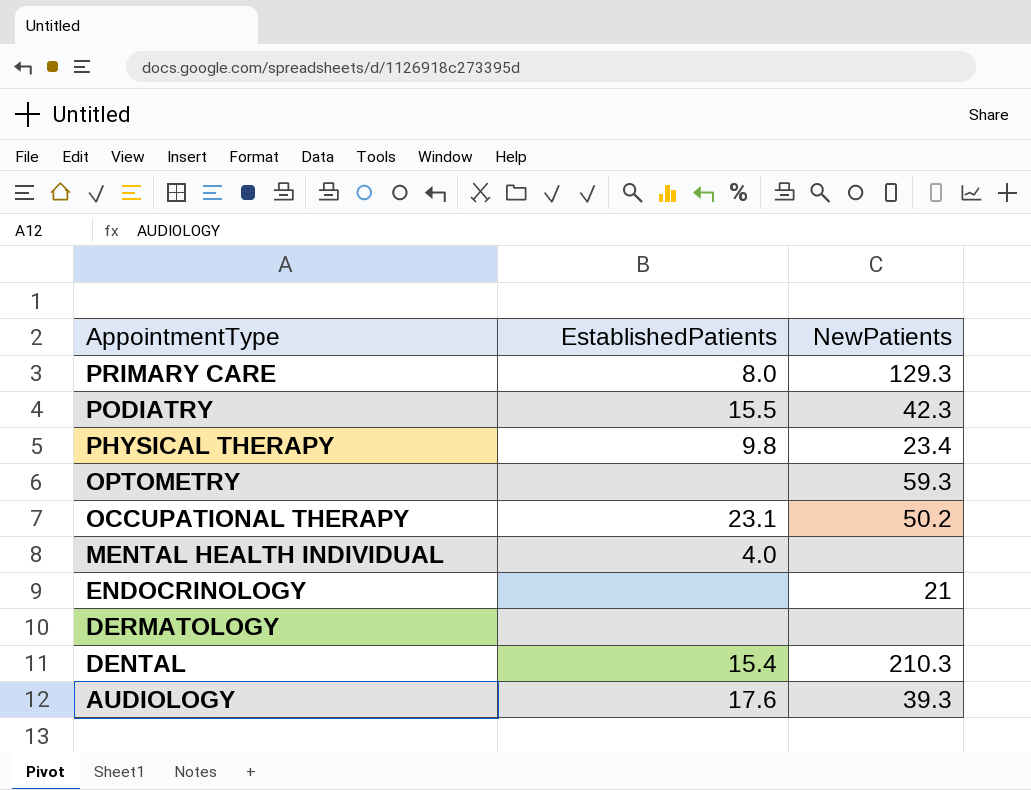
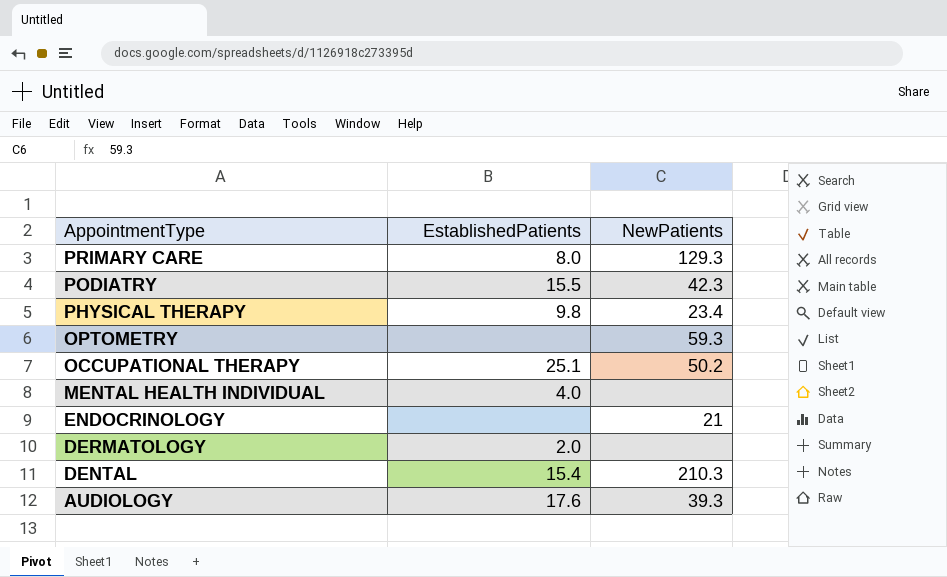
OCCUPATIONAL THERAPY | EstablishedPatients: 23.1 -> 25.1
DERMATOLOGY | EstablishedPatients: none -> 2.0

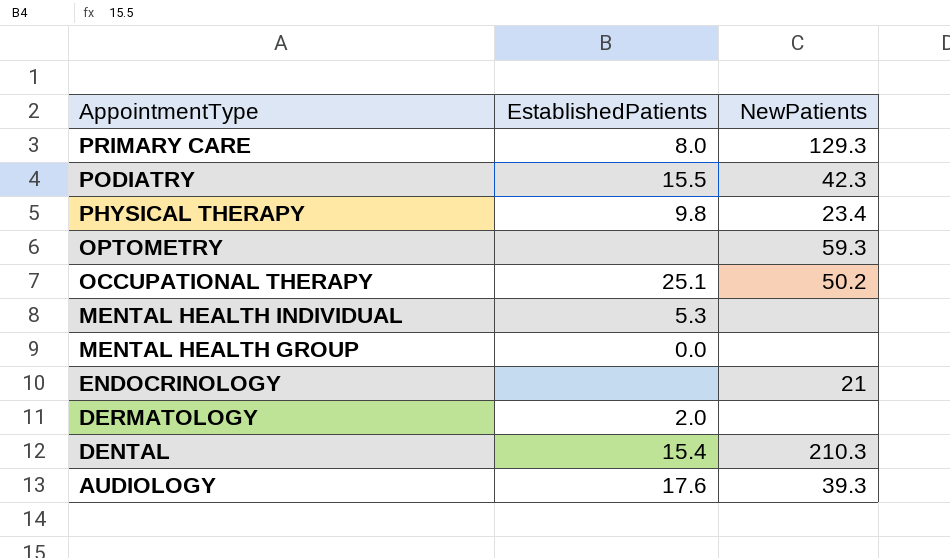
MENTAL HEALTH INDIVIDUAL | EstablishedPatients: 4.0 -> 5.3
row MENTAL HEALTH GROUP: none -> 0.0 | none

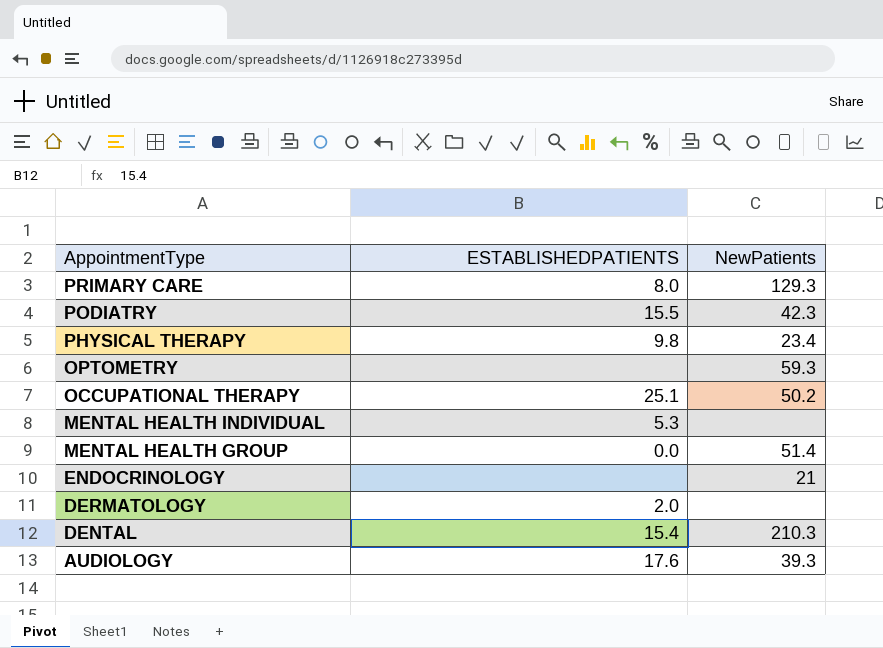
column name: EstablishedPatients -> ESTABLISHEDPATIENTS
MENTAL HEALTH GROUP | NewPatients: none -> 51.4

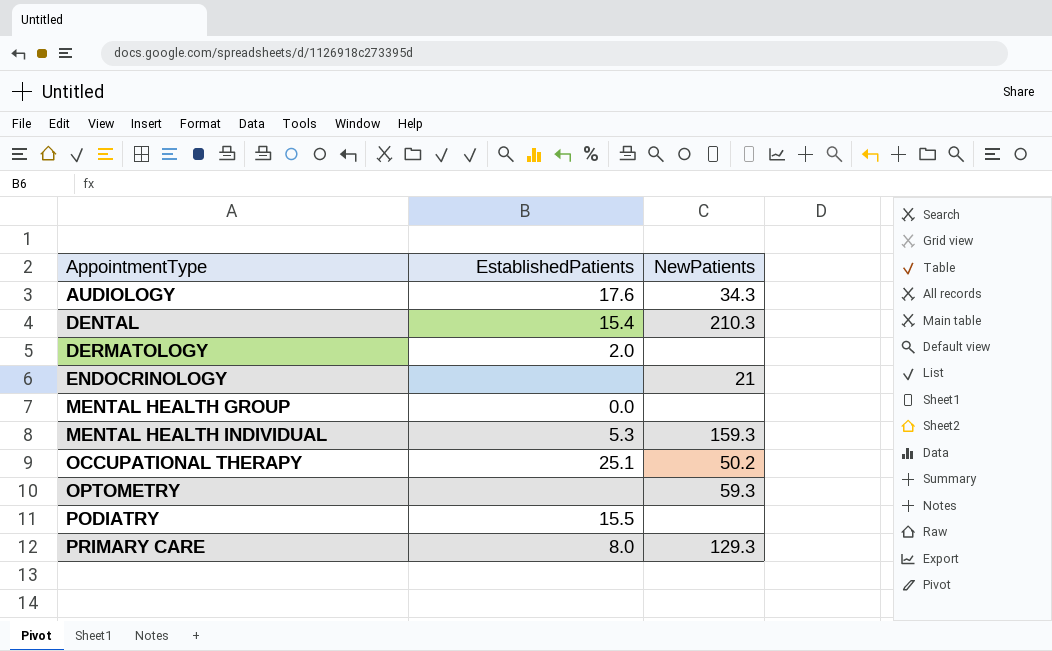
row order: AppointmentType descending -> AppointmentType ascending
column name: ESTABLISHEDPATIENTS -> EstablishedPatients
row PHYSICAL THERAPY: 9.8 | 23.4 -> none
AUDIOLOGY | NewPatients: 39.3 -> 34.3
MENTAL HEALTH GROUP | NewPatients: 51.4 -> none
MENTAL HEALTH INDIVIDUAL | NewPatients: none -> 159.3
PODIATRY | NewPatients: 42.3 -> none

